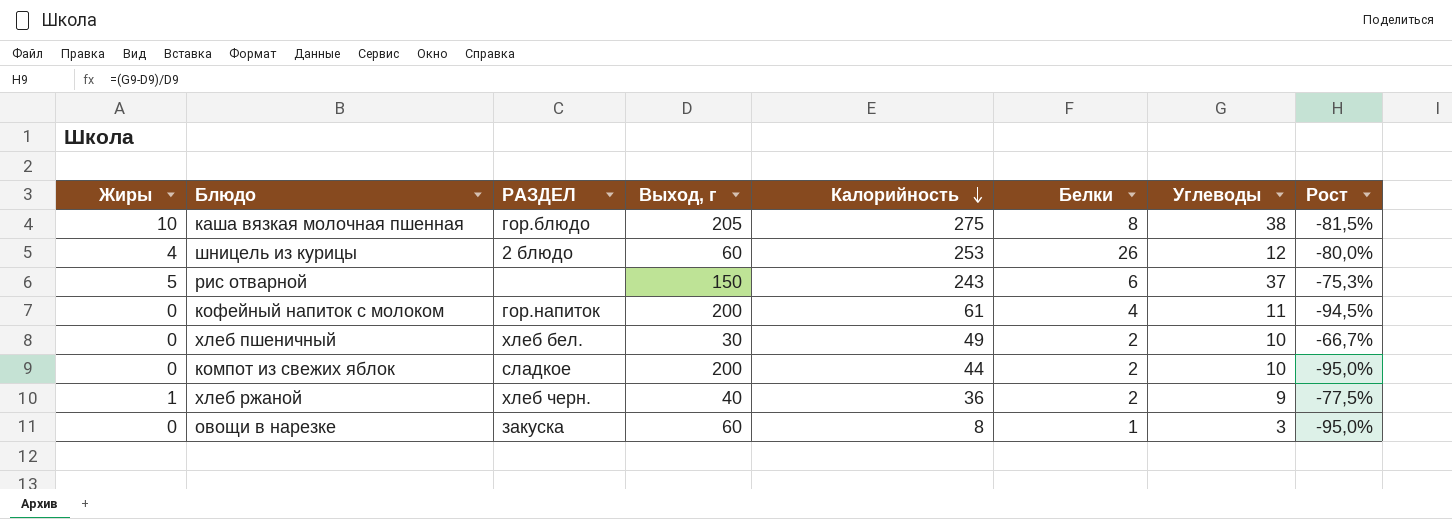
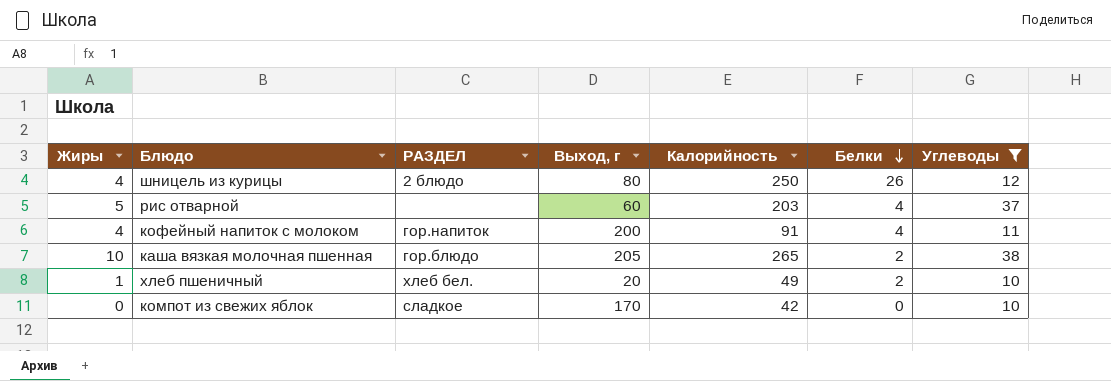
filter: none -> Углеводы >= 10
row order: Калорийность descending -> Белки descending
column Рост | formula: ([Углеводы] - [Выход, г]) / [Выход, г] -> none
шницель из курицы | Выход, г: 60 -> 80
шницель из курицы | Калорийность: 253 -> 250
рис отварной | Выход, г: 150 -> 60
рис отварной | Калорийность: 243 -> 203
рис отварной | Белки: 6 -> 4
кофейный напиток с молоком | Жиры: 0 -> 4
кофейный напиток с молоком | Калорийность: 61 -> 91
каша вязкая молочная пшенная | Калорийность: 275 -> 265
каша вязкая молочная пшенная | Белки: 8 -> 2
хлеб пшеничный | Жиры: 0 -> 1
хлеб пшеничный | Выход, г: 30 -> 20
компот из свежих яблок | Выход, г: 200 -> 170
компот из свежих яблок | Калорийность: 44 -> 42
компот из свежих яблок | Белки: 2 -> 0

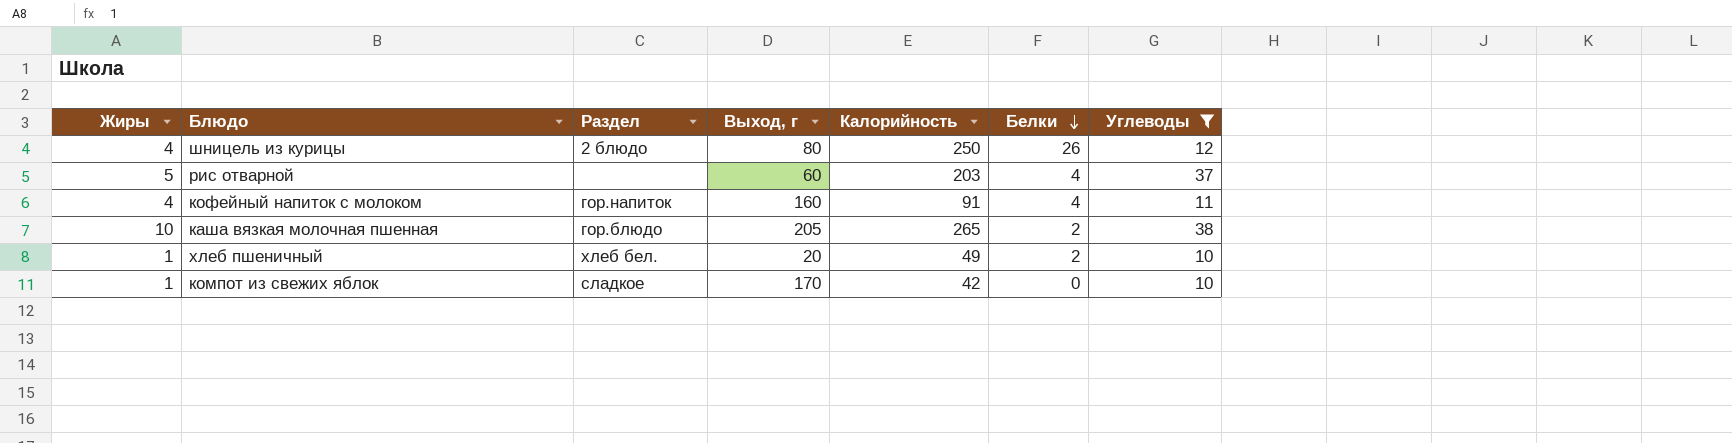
column name: РАЗДЕЛ -> Раздел
кофейный напиток с молоком | Выход, г: 200 -> 160
компот из свежих яблок | Жиры: 0 -> 1

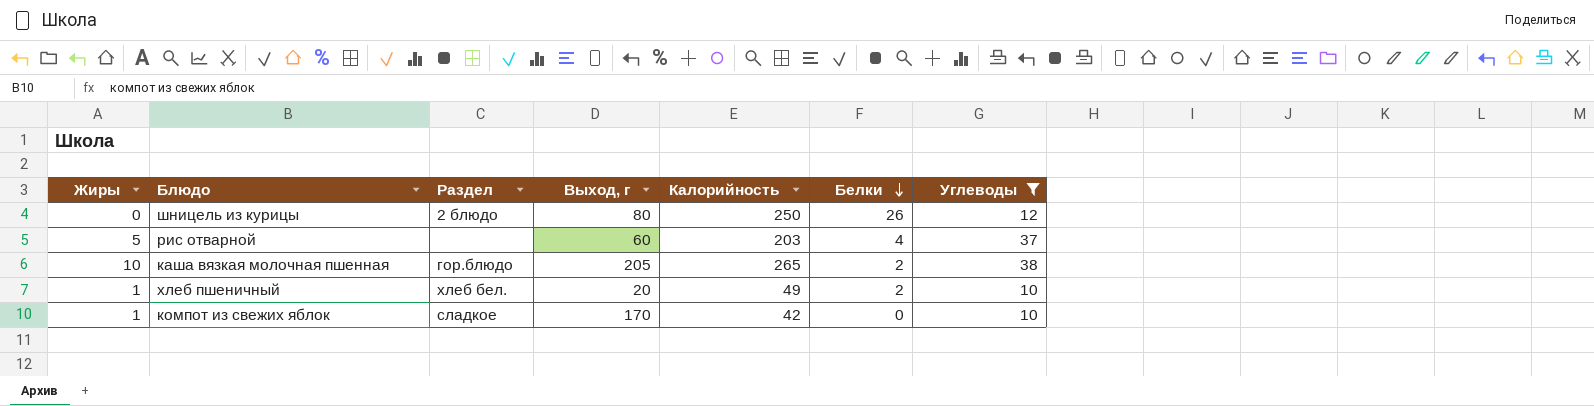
row кофейный напиток с молоком: 4 | гор.напиток | 160 | 91 | 4 | 11 -> none
шницель из курицы | Жиры: 4 -> 0

